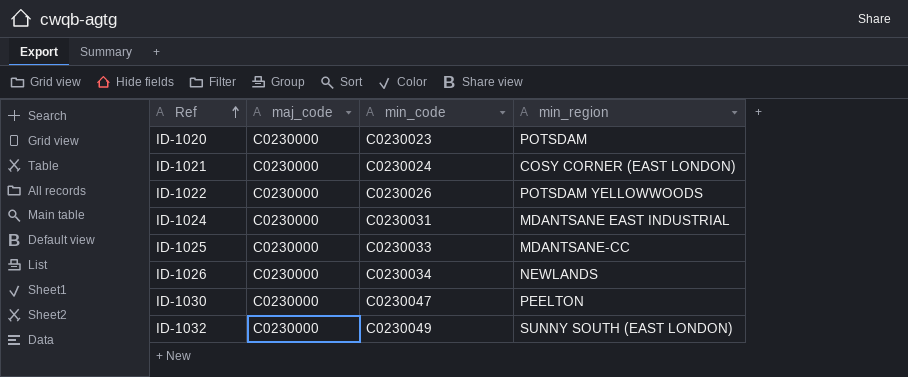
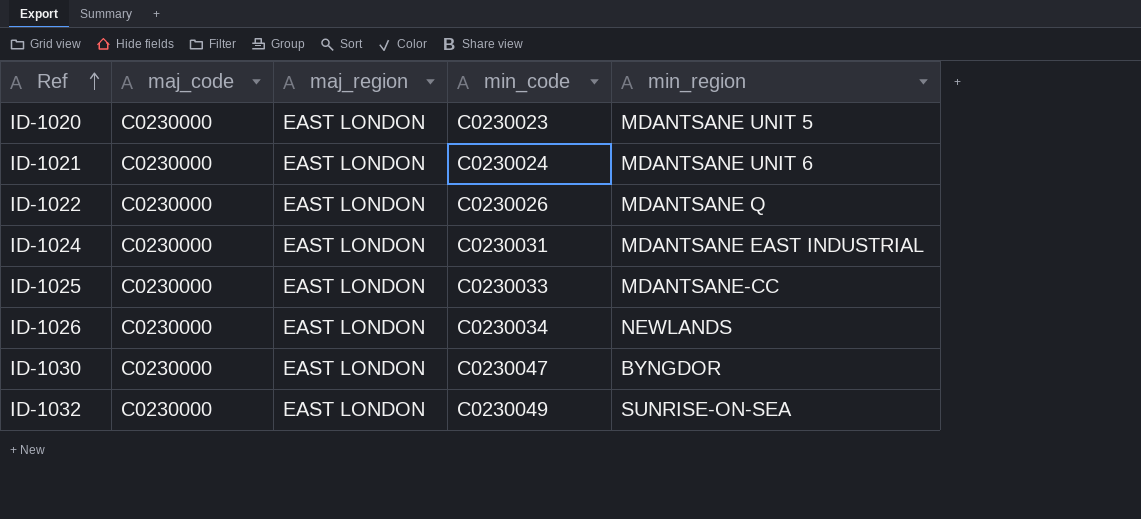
column maj_region | position: none -> 3
ID-1020 | min_region: POTSDAM -> MDANTSANE UNIT 5
ID-1021 | min_region: COSY CORNER (EAST LONDON) -> MDANTSANE UNIT 6
ID-1022 | min_region: POTSDAM YELLOWWOODS -> MDANTSANE Q
ID-1030 | min_region: PEELTON -> BYNGDOR
ID-1032 | min_region: SUNNY SOUTH (EAST LONDON) -> SUNRISE-ON-SEA

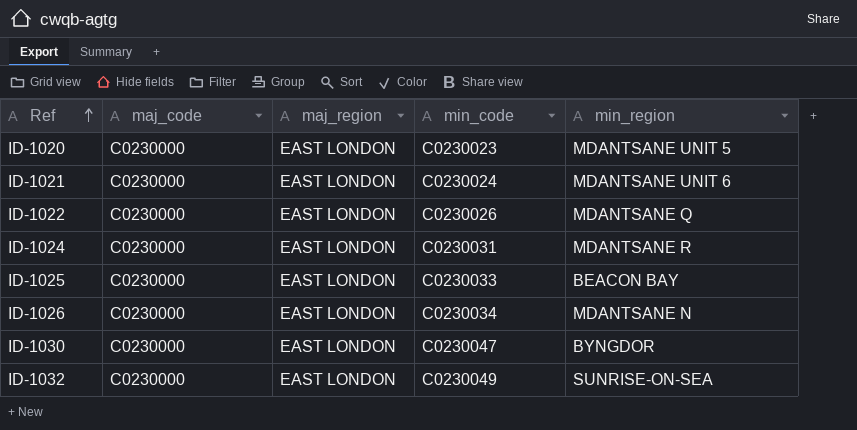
ID-1024 | min_region: MDANTSANE EAST INDUSTRIAL -> MDANTSANE R
ID-1025 | min_region: MDANTSANE-CC -> BEACON BAY
ID-1026 | min_region: NEWLANDS -> MDANTSANE N

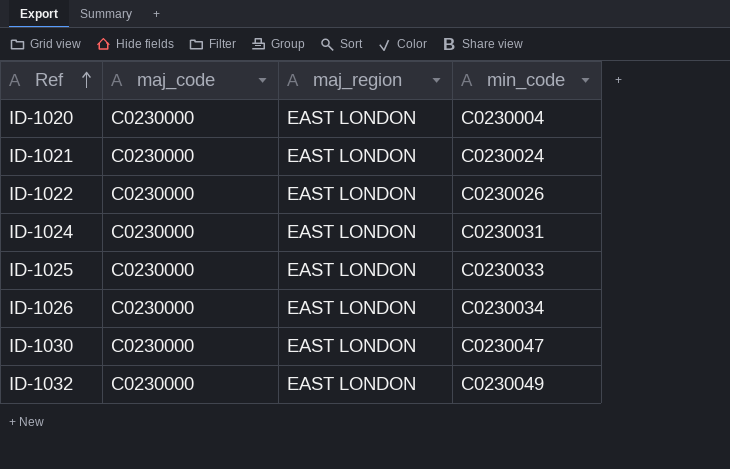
column min_region | position: 5 -> none
ID-1020 | min_code: C0230023 -> C0230004

